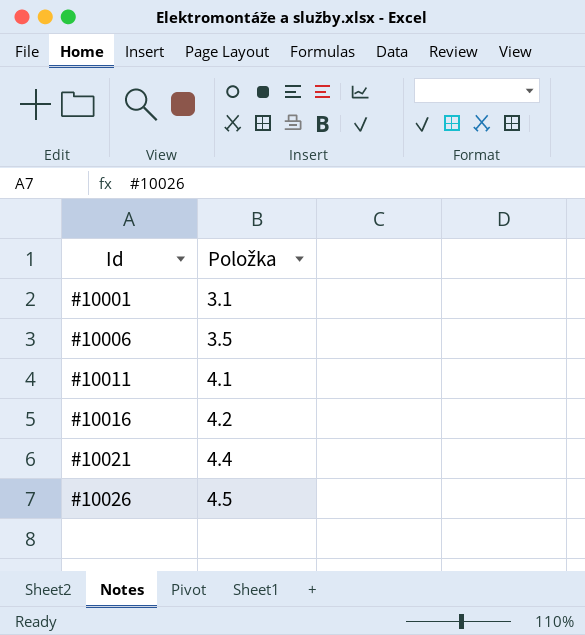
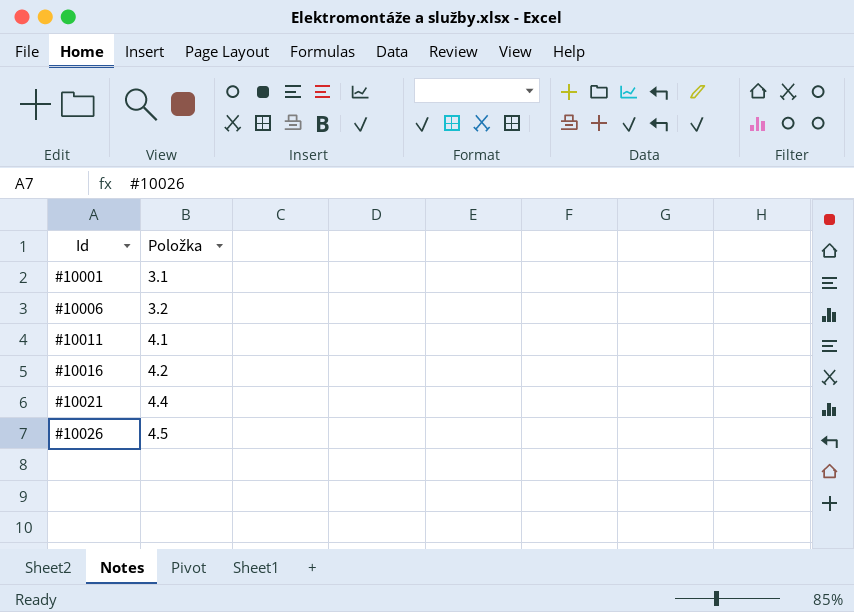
#10006 | Položka: 3.5 -> 3.2

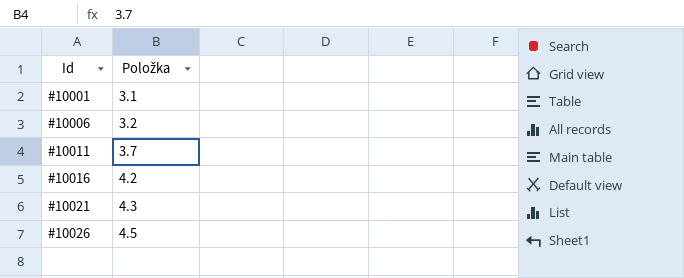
#10011 | Položka: 4.1 -> 3.7
#10021 | Položka: 4.4 -> 4.3

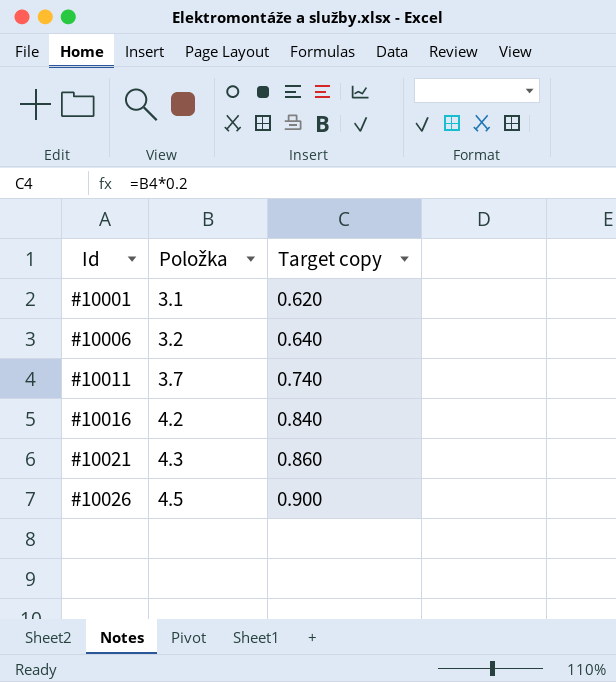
column Target copy | formula: none -> [Položka] * 0.2

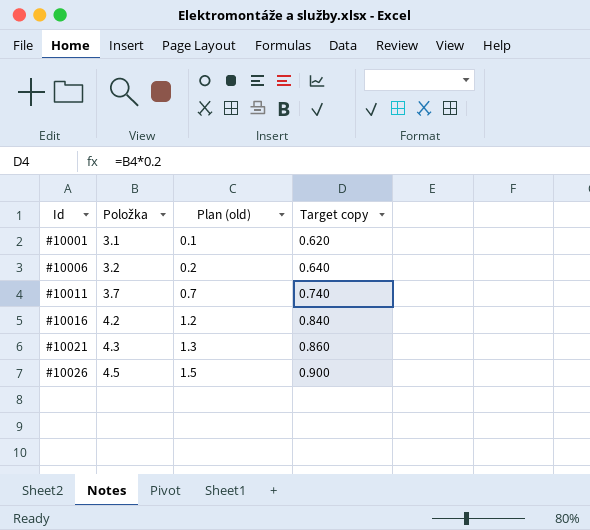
column Plan (old) | formula: none -> [Položka] - 3

